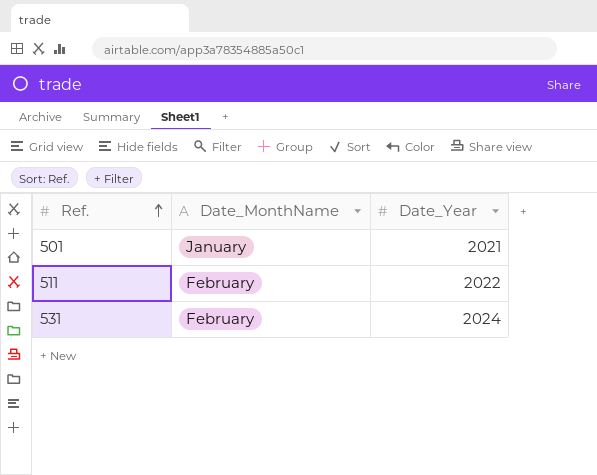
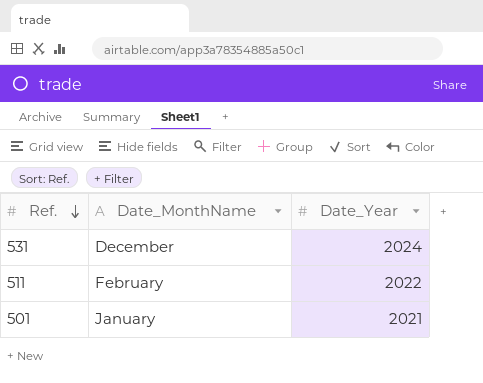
row order: Ref. ascending -> Ref. descending
531 | Date_MonthName: February -> December

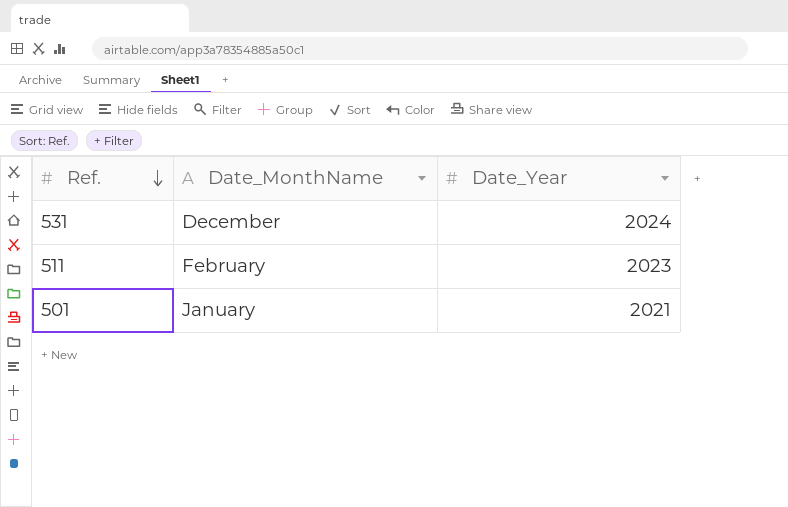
511 | Date_Year: 2022 -> 2023

